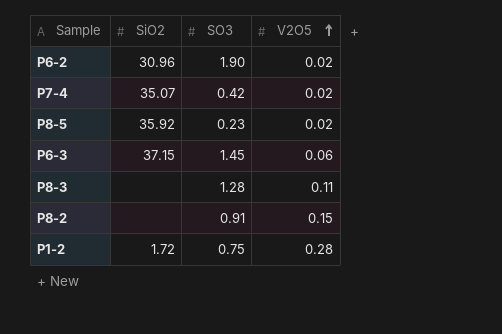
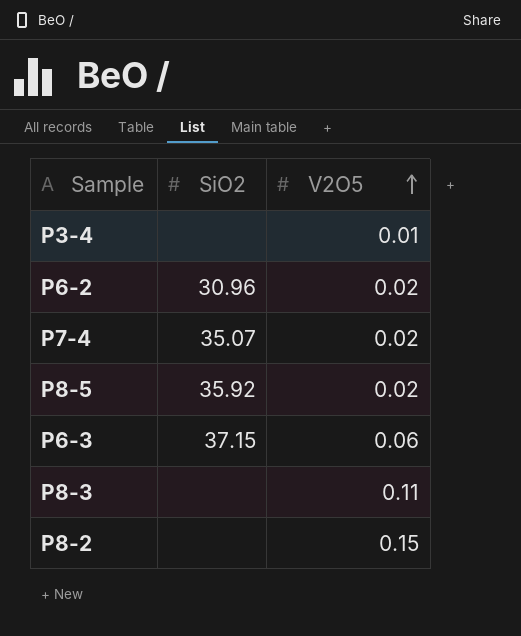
column SO3 | position: 3 -> none
row P1-2: 1.72 | 0.75 | 0.28 -> none
row P3-4: none -> none | 0.01

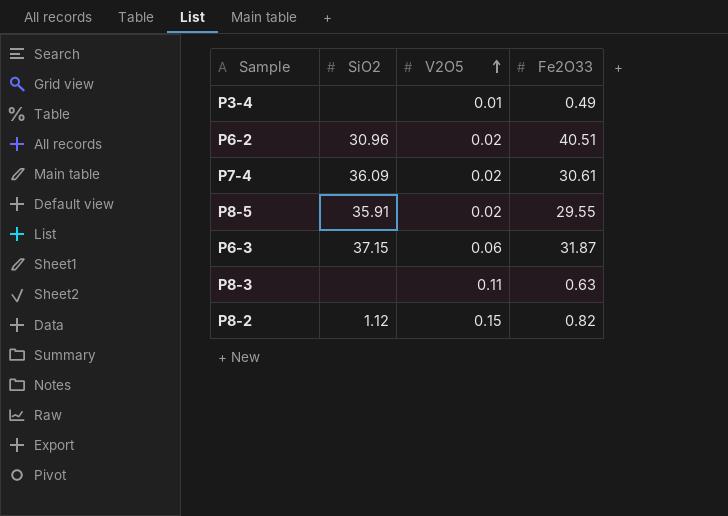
column Fe2O33 | position: none -> 4
P7-4 | SiO2: 35.07 -> 36.09
P8-5 | SiO2: 35.92 -> 35.91
P8-2 | SiO2: none -> 1.12

